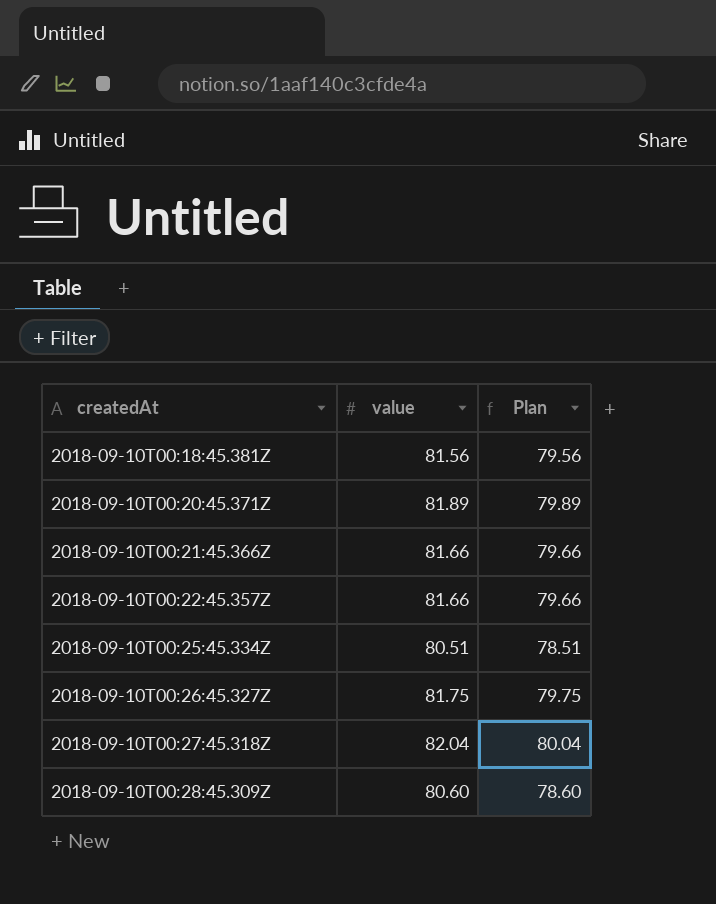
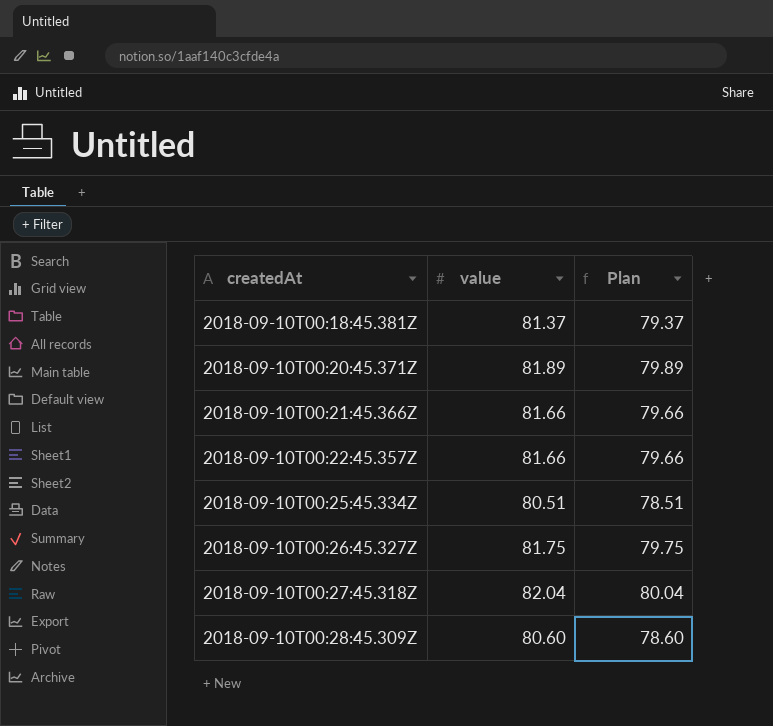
2018-09-10T00:18:45.381Z | value: 81.56 -> 81.37
2018-09-10T00:18:45.381Z | Plan: 79.56 -> 79.37

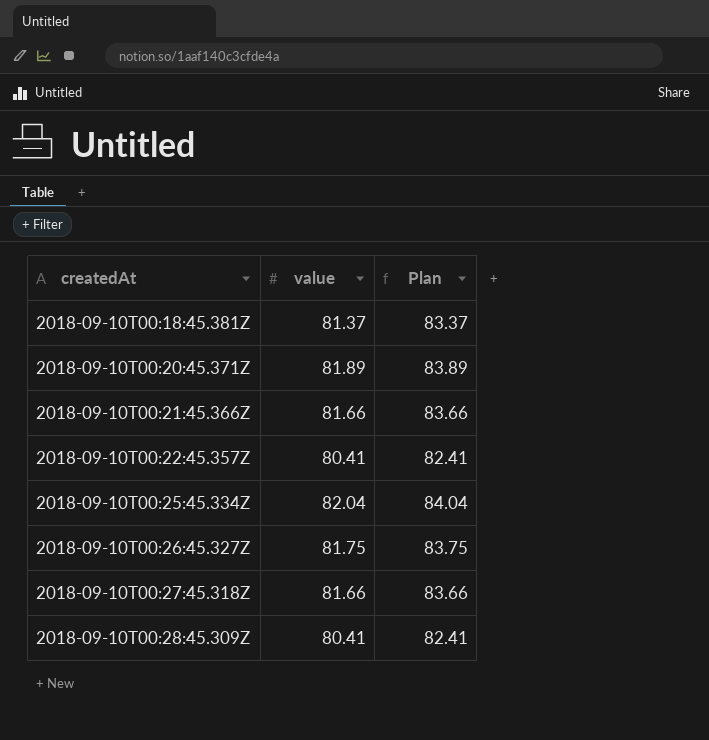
column Plan | formula: [value] - 2 -> [value] + 2
2018-09-10T00:22:45.357Z | value: 81.66 -> 80.41
2018-09-10T00:25:45.334Z | value: 80.51 -> 82.04
2018-09-10T00:27:45.318Z | value: 82.04 -> 81.66
2018-09-10T00:28:45.309Z | value: 80.60 -> 80.41

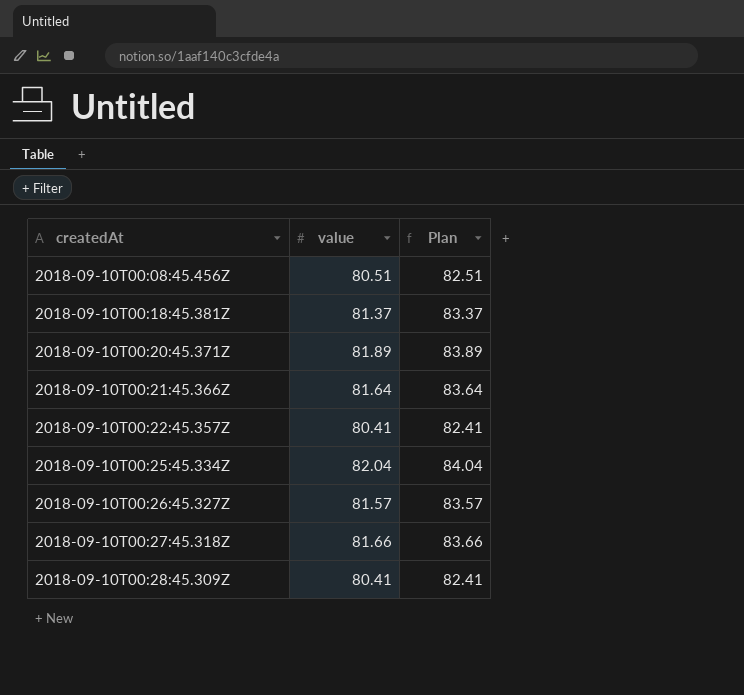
row 2018-09-10T00:08:45.456Z: none -> 80.51 | 82.51
2018-09-10T00:21:45.366Z | value: 81.66 -> 81.64
2018-09-10T00:21:45.366Z | Plan: 83.66 -> 83.64
2018-09-10T00:26:45.327Z | value: 81.75 -> 81.57
2018-09-10T00:26:45.327Z | Plan: 83.75 -> 83.57

